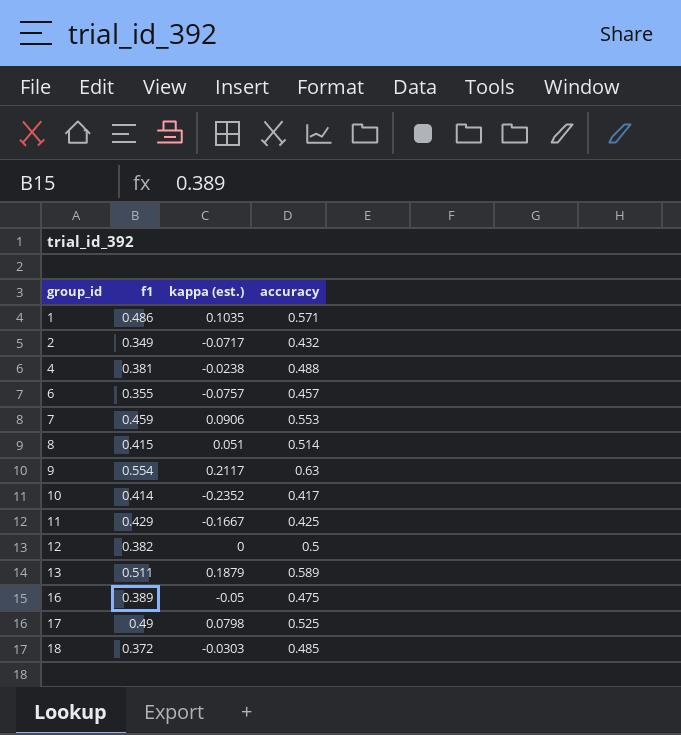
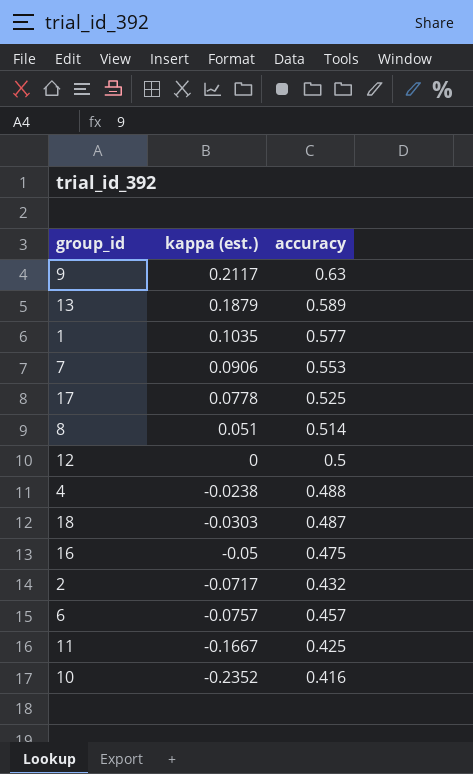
row order: group_id ascending -> kappa (est.) descending
column f1 | position: 2 -> none
1 | accuracy: 0.571 -> 0.577
17 | kappa (est.): 0.0798 -> 0.0778
18 | accuracy: 0.485 -> 0.487
10 | accuracy: 0.417 -> 0.416

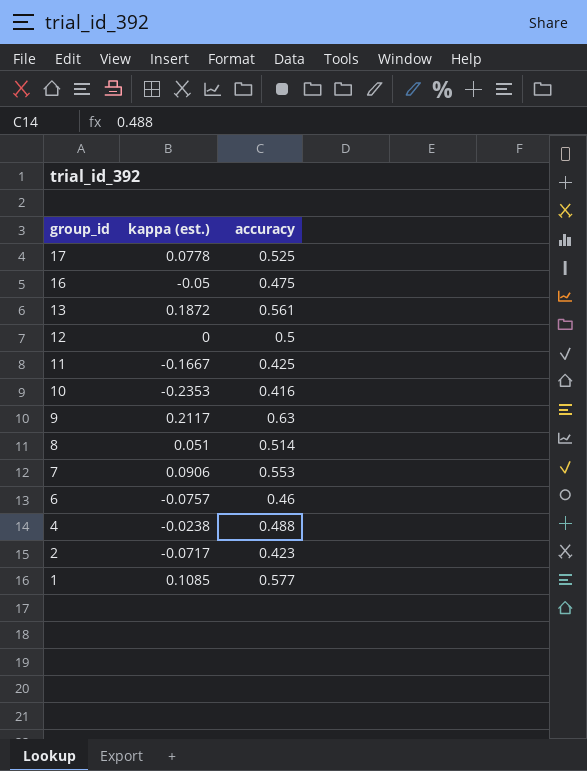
row order: kappa (est.) descending -> group_id descending
row 18: -0.0303 | 0.487 -> none
13 | kappa (est.): 0.1879 -> 0.1872
13 | accuracy: 0.589 -> 0.561
10 | kappa (est.): -0.2352 -> -0.2353
6 | accuracy: 0.457 -> 0.46
2 | accuracy: 0.432 -> 0.423
1 | kappa (est.): 0.1035 -> 0.1085

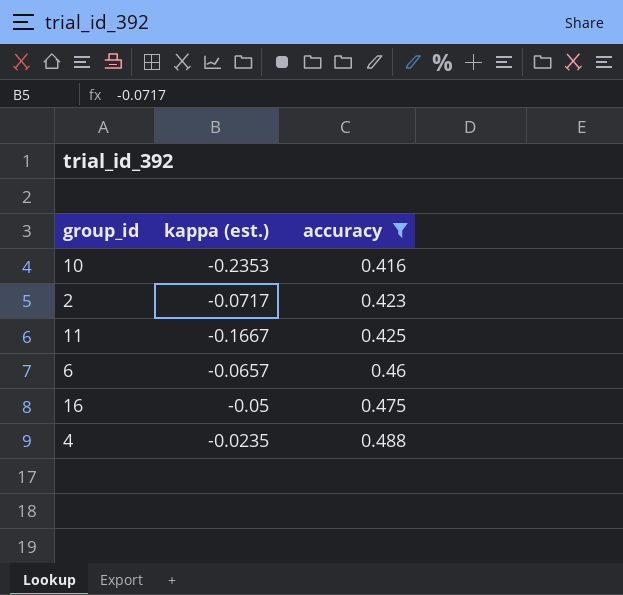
filter: none -> accuracy <= 0.488
row order: group_id descending -> accuracy ascending
6 | kappa (est.): -0.0757 -> -0.0657
4 | kappa (est.): -0.0238 -> -0.0235

